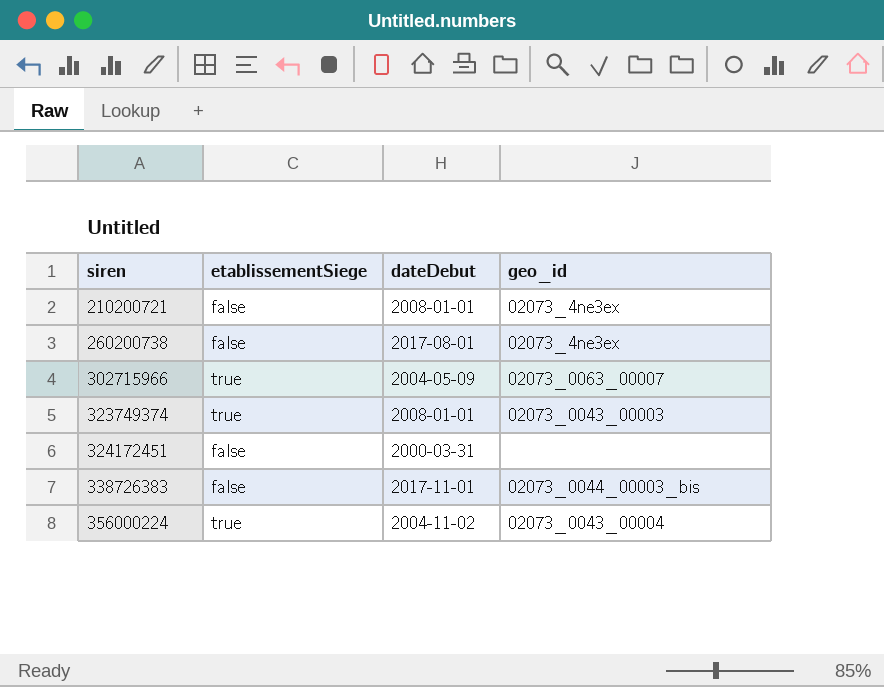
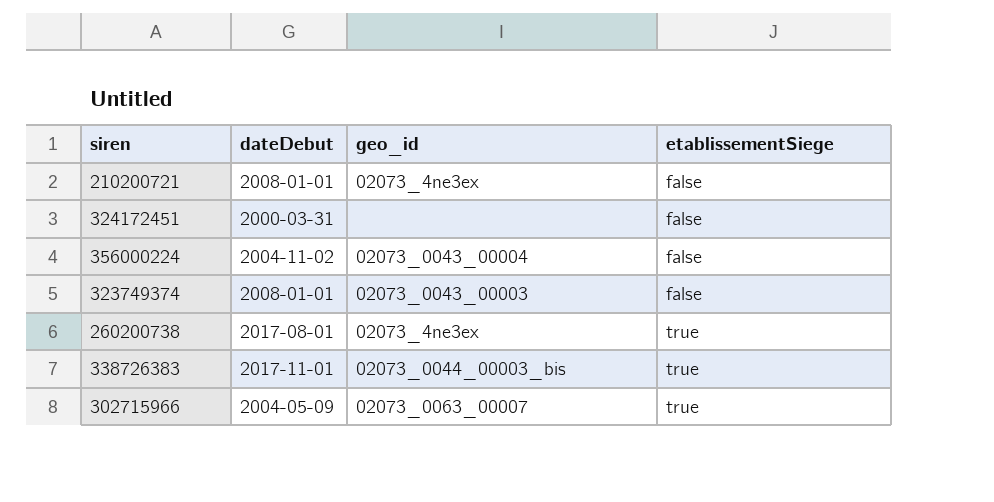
row order: siren ascending -> etablissementSiege ascending
column etablissementSiege | position: 2 -> 4
356000224 | etablissementSiege: true -> false
323749374 | etablissementSiege: true -> false
260200738 | etablissementSiege: false -> true
338726383 | etablissementSiege: false -> true

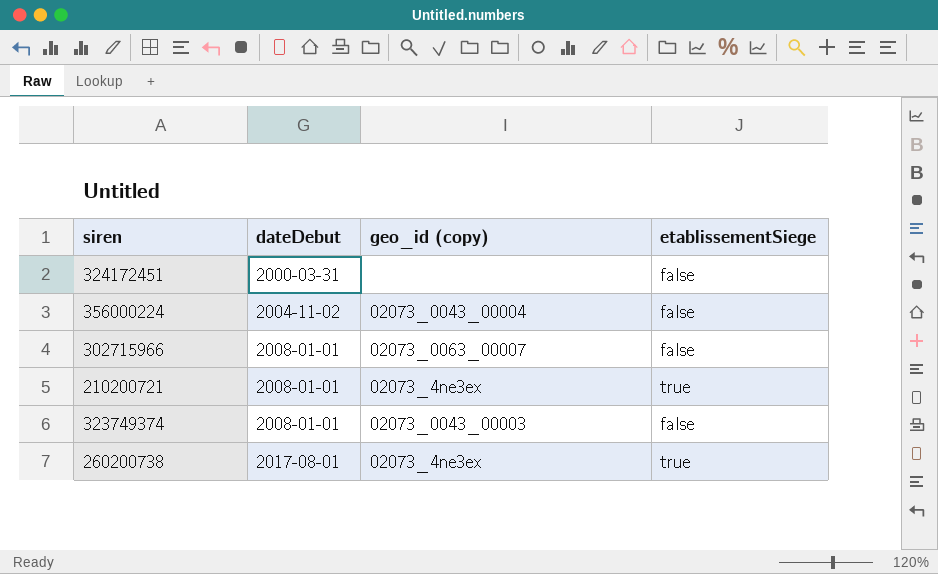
row order: etablissementSiege ascending -> dateDebut ascending
column name: geo_id -> geo_id (copy)
row 338726383: 2017-11-01 | 02073_0044_00003_bis | true -> none
302715966 | dateDebut: 2004-05-09 -> 2008-01-01
302715966 | etablissementSiege: true -> false
210200721 | etablissementSiege: false -> true

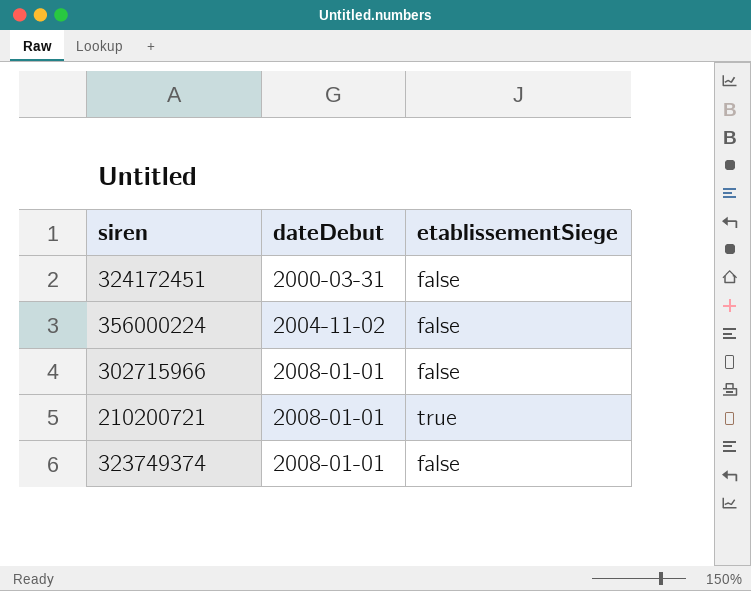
column geo_id (copy) | position: 3 -> none
row 260200738: 2017-08-01 | 02073_4ne3ex | true -> none

